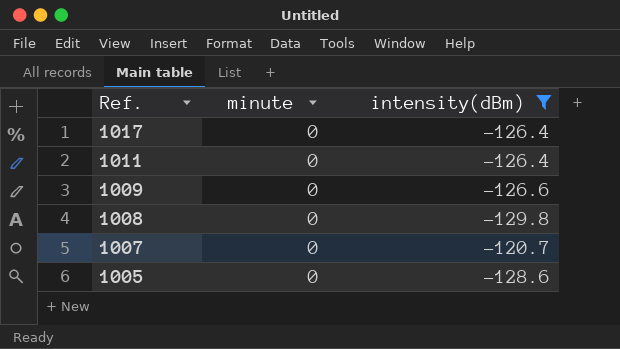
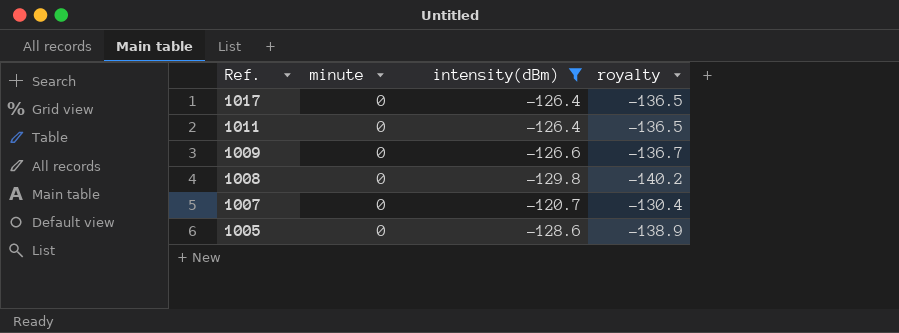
column royalty | formula: none -> [intensity(dBm)] * 1.08

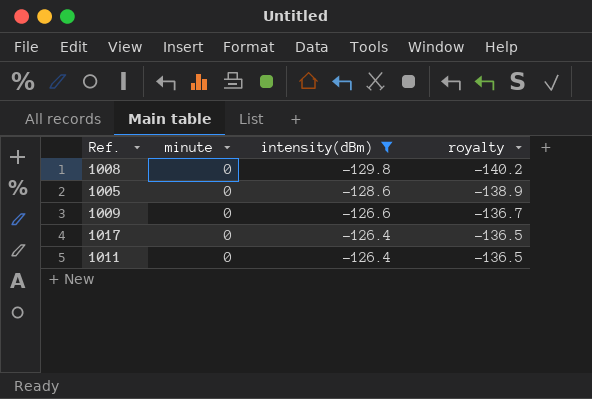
row order: Ref. descending -> intensity(dBm) ascending
row 1007: 0 | -120.7 | -130.4 -> none

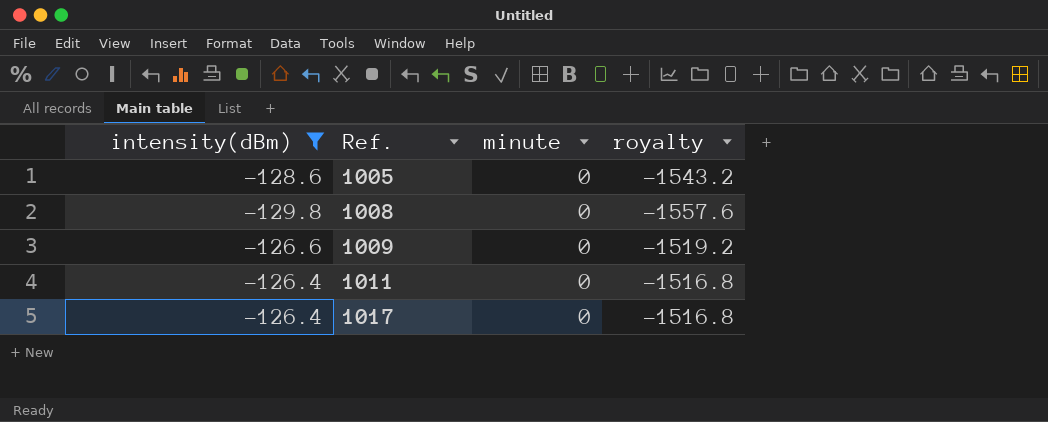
row order: intensity(dBm) ascending -> Ref. ascending
column intensity(dBm) | position: 3 -> 1
column royalty | formula: [intensity(dBm)] * 1.08 -> [intensity(dBm)] * 12

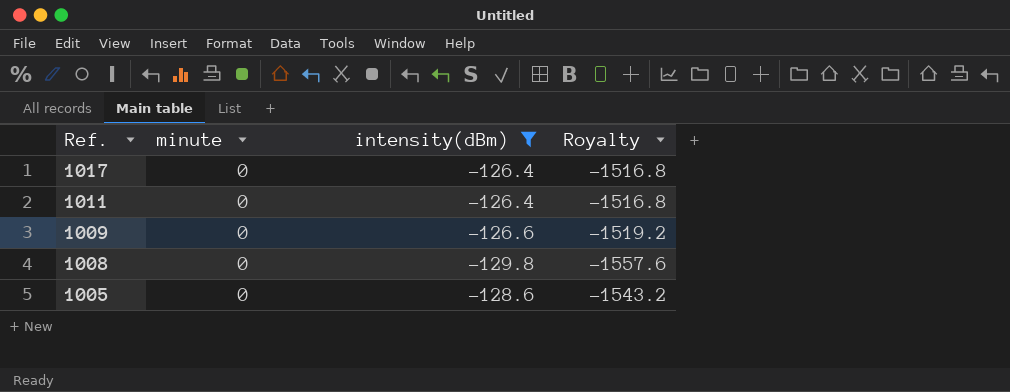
row order: Ref. ascending -> Ref. descending
column intensity(dBm) | position: 1 -> 3
column name: royalty -> Royalty

